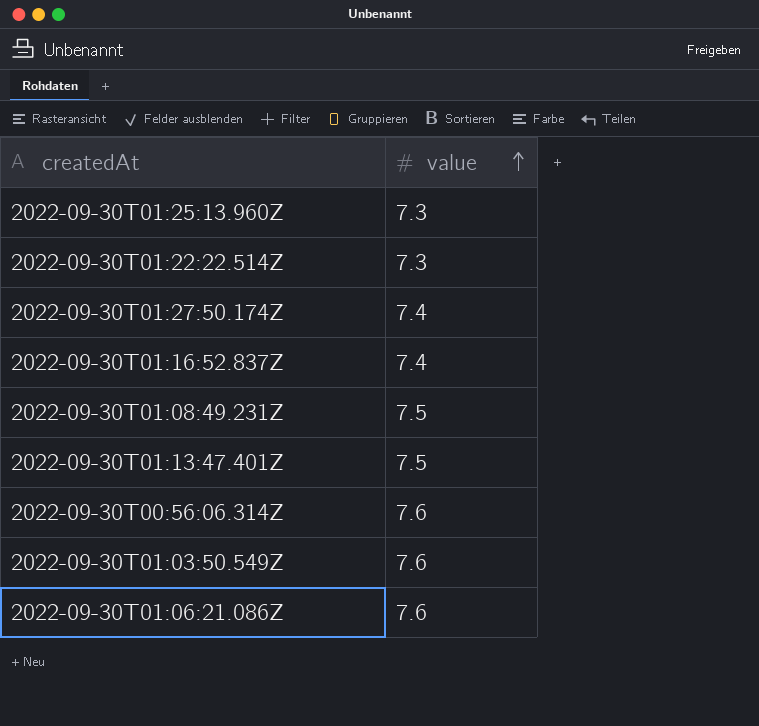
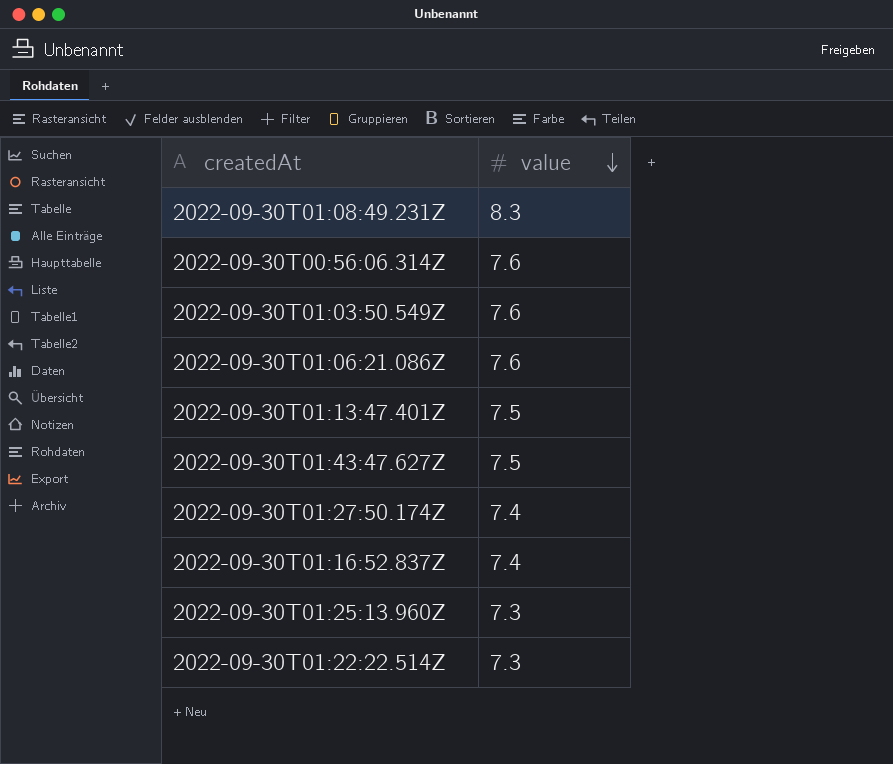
row order: value ascending -> value descending
2022-09-30T01:08:49.231Z | value: 7.5 -> 8.3
row 2022-09-30T01:43:47.627Z: none -> 7.5

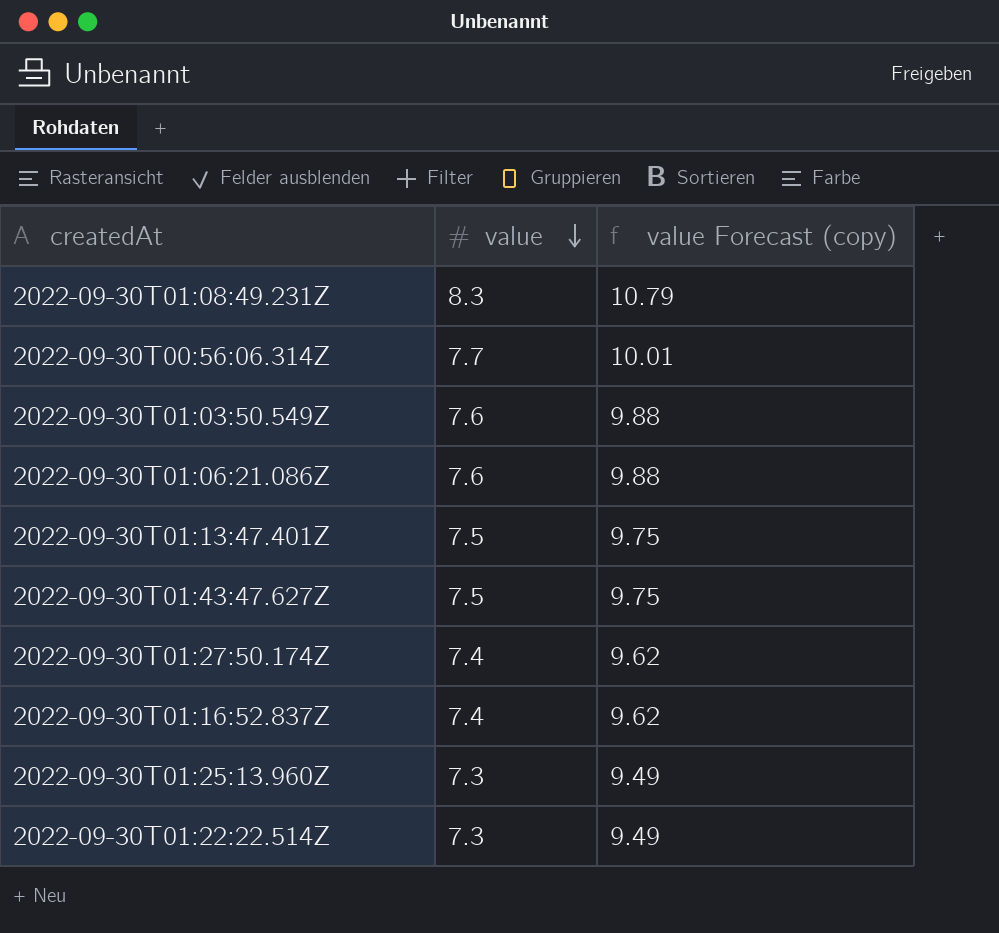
column value Forecast (copy) | formula: none -> [value] * 1.3
2022-09-30T00:56:06.314Z | value: 7.6 -> 7.7

